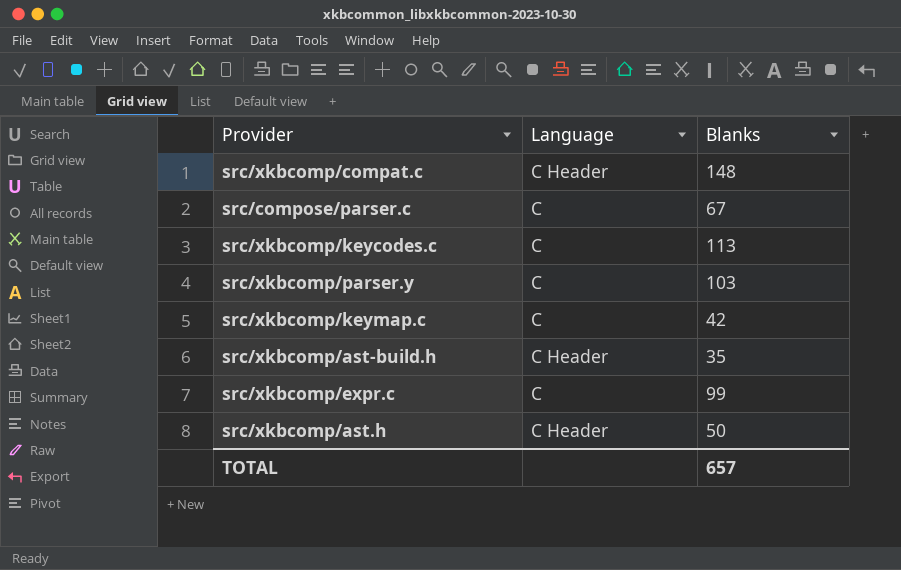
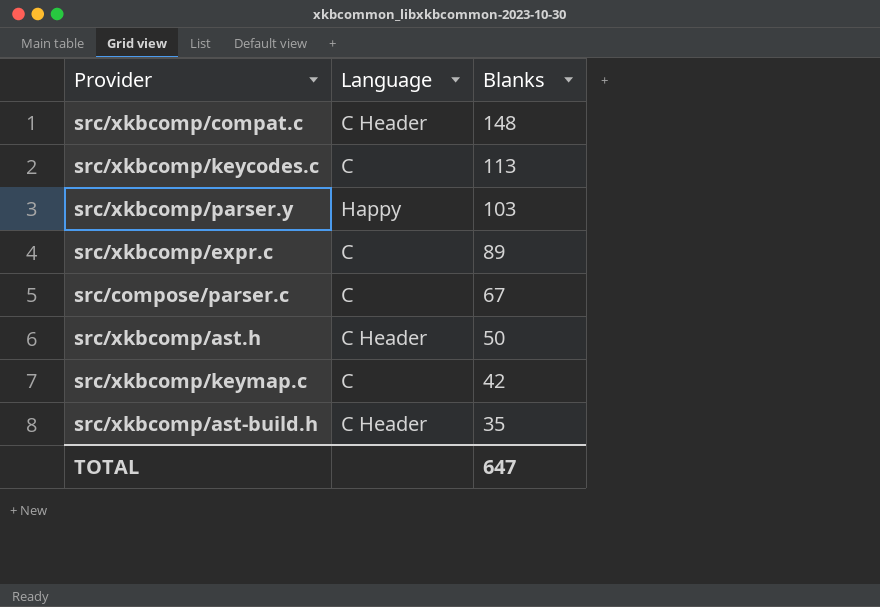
row order: none -> Blanks descending
src/xkbcomp/parser.y | Language: C -> Happy
src/xkbcomp/expr.c | Blanks: 99 -> 89
TOTAL | Blanks: 657 -> 647

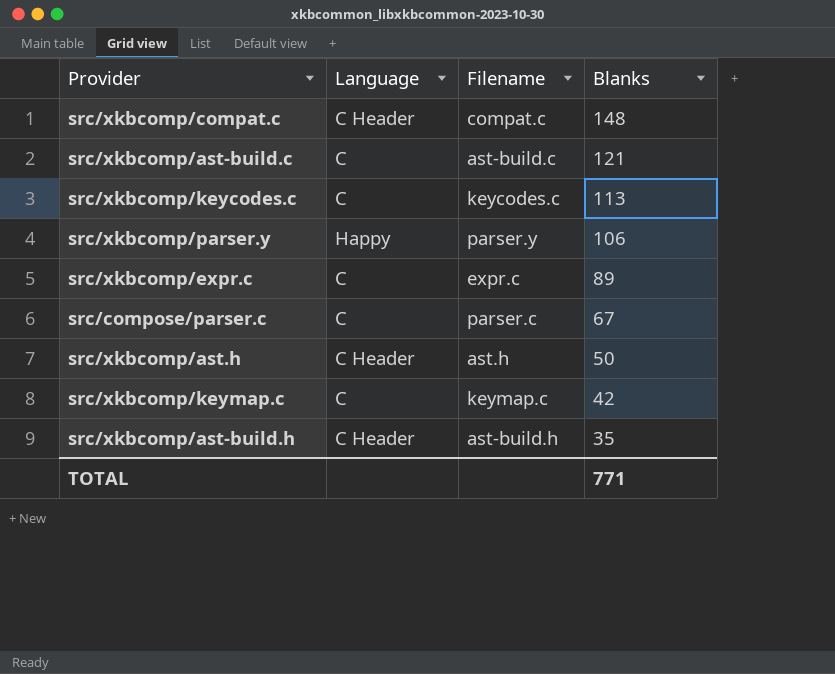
column Filename | position: none -> 3
row src/xkbcomp/ast-build.c: none -> C | ast-build.c | 121
src/xkbcomp/parser.y | Blanks: 103 -> 106
TOTAL | Blanks: 647 -> 771

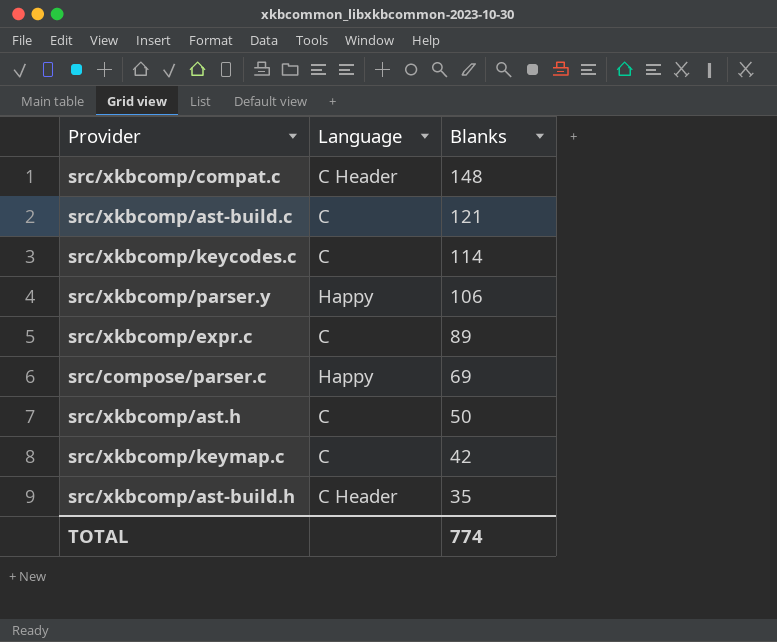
column Filename | position: 3 -> none
src/xkbcomp/keycodes.c | Blanks: 113 -> 114
src/compose/parser.c | Language: C -> Happy
src/compose/parser.c | Blanks: 67 -> 69
src/xkbcomp/ast.h | Language: C Header -> C
TOTAL | Blanks: 771 -> 774

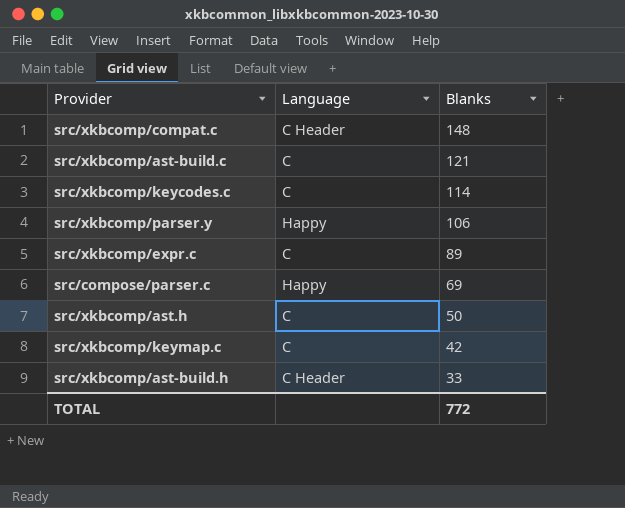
src/xkbcomp/ast-build.h | Blanks: 35 -> 33
TOTAL | Blanks: 774 -> 772

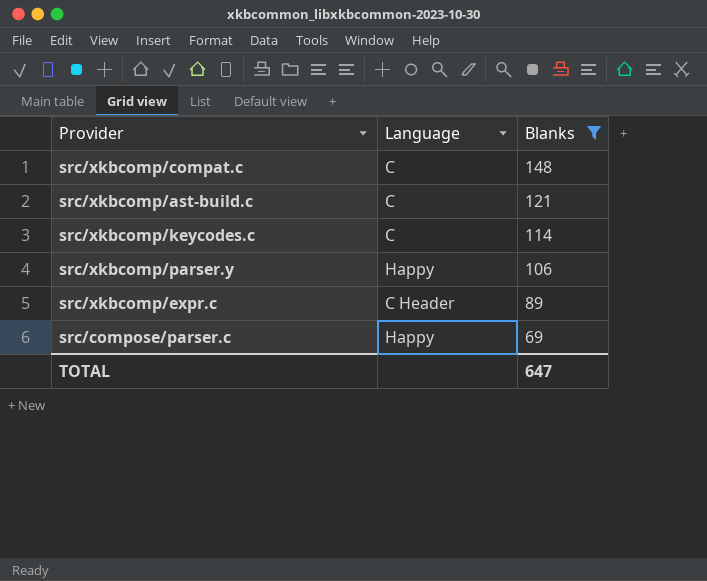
filter: none -> Blanks >= 69
src/xkbcomp/compat.c | Language: C Header -> C
src/xkbcomp/expr.c | Language: C -> C Header
TOTAL | Blanks: 772 -> 647

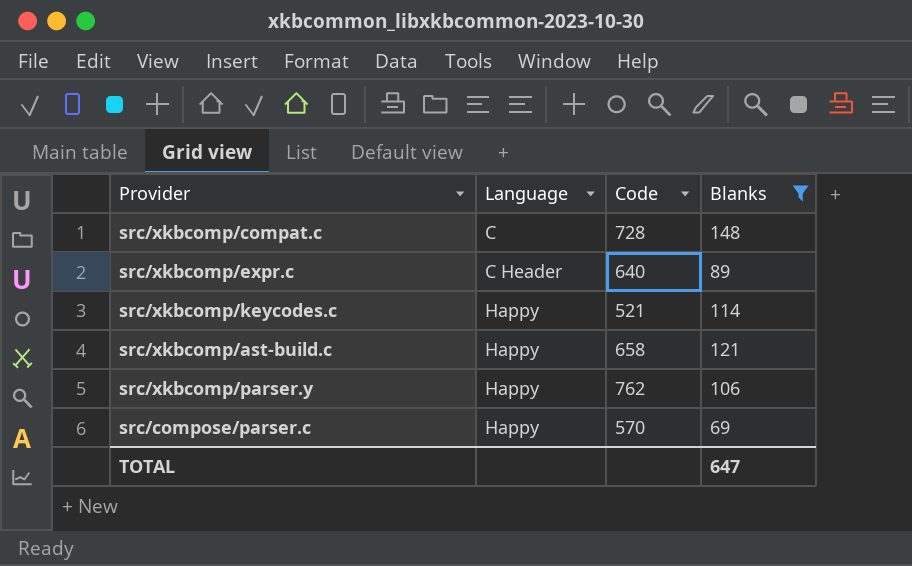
row order: Blanks descending -> Language ascending
column Code | position: none -> 3
src/xkbcomp/keycodes.c | Language: C -> Happy
src/xkbcomp/ast-build.c | Language: C -> Happy

